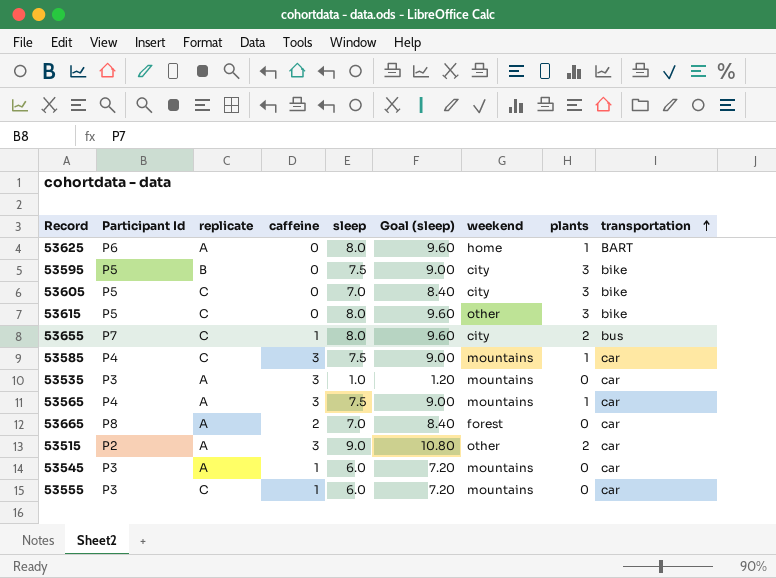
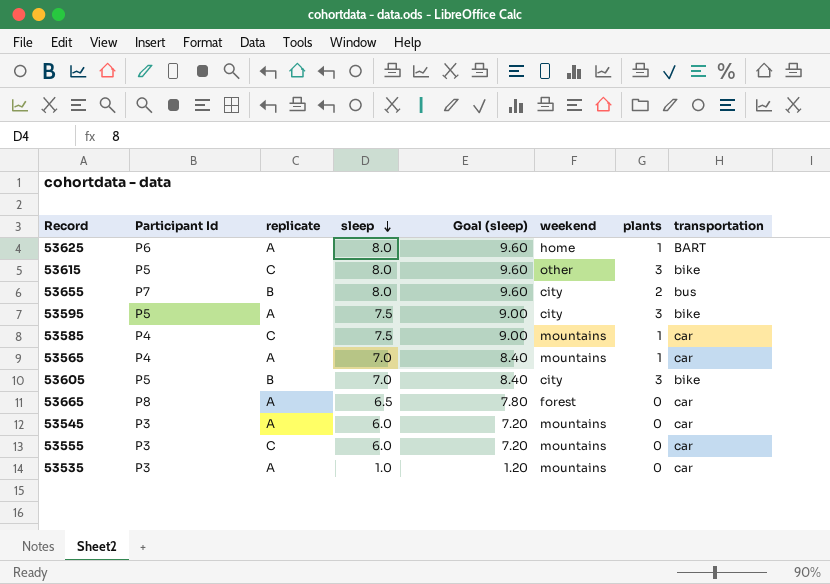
row order: transportation ascending -> sleep descending
column caffeine | position: 4 -> none
row 53515: P2 | A | 3 | 9.0 | 10.80 | other | 2 | car -> none
53655 | replicate: C -> B
53595 | replicate: B -> A
53565 | sleep: 7.5 -> 7.0
53565 | Goal (sleep): 9.00 -> 8.40
53605 | replicate: C -> B
53665 | sleep: 7.0 -> 6.5
53665 | Goal (sleep): 8.40 -> 7.80

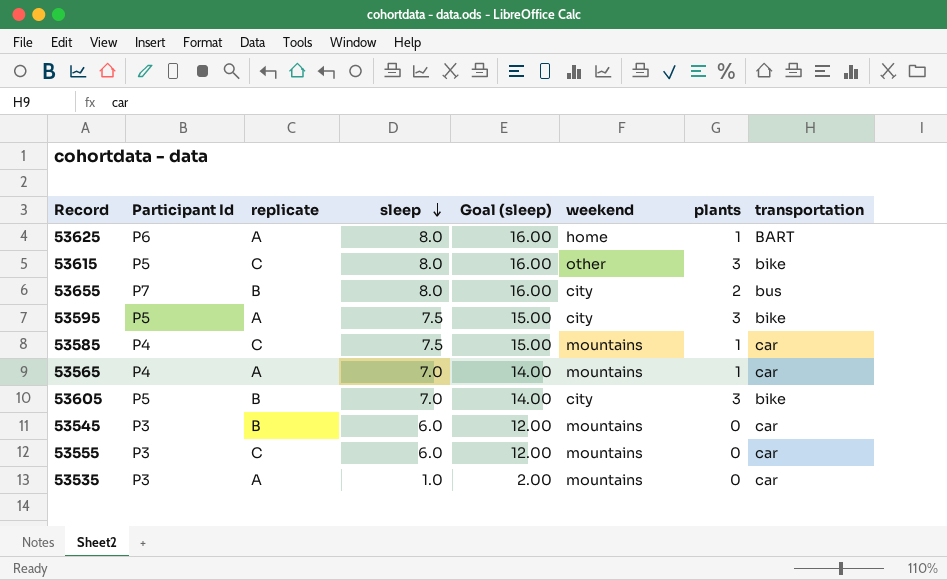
column Goal (sleep) | formula: [sleep] * 1.2 -> [sleep] * 2
row 53665: P8 | A | 6.5 | 7.80 | forest | 0 | car -> none
53545 | replicate: A -> B

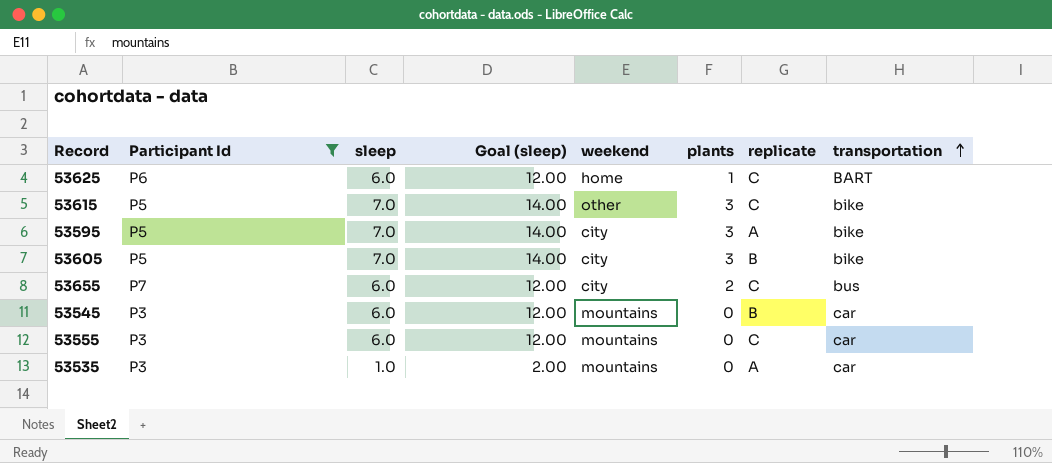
filter: none -> Participant Id != P4
row order: sleep descending -> transportation ascending
column replicate | position: 3 -> 7
53625 | sleep: 8.0 -> 6.0
53625 | Goal (sleep): 16.00 -> 12.00
53625 | replicate: A -> C
53615 | sleep: 8.0 -> 7.0
53615 | Goal (sleep): 16.00 -> 14.00
53595 | sleep: 7.5 -> 7.0
53595 | Goal (sleep): 15.00 -> 14.00
53655 | sleep: 8.0 -> 6.0
53655 | Goal (sleep): 16.00 -> 12.00
53655 | replicate: B -> C

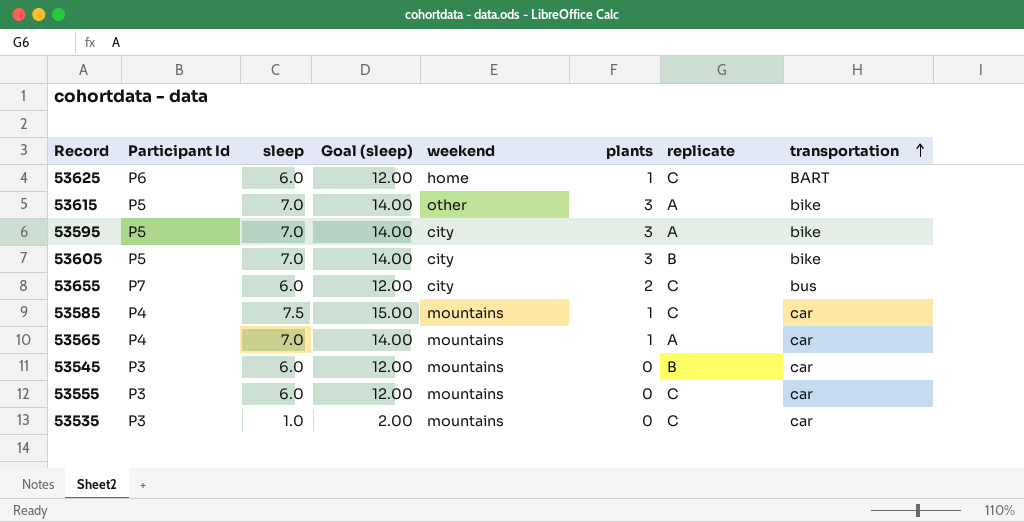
filter: Participant Id != P4 -> none
53615 | replicate: C -> A
53535 | replicate: A -> C

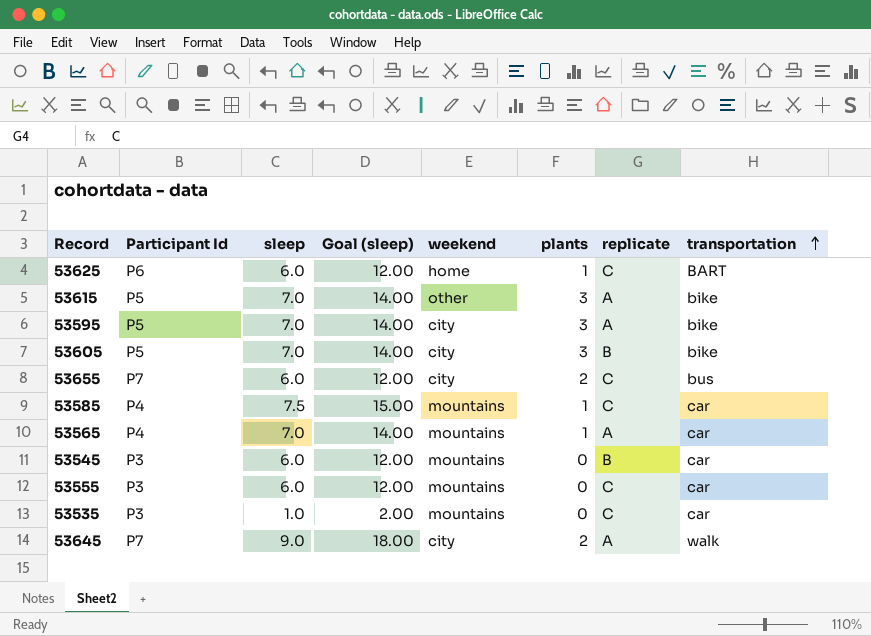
row 53645: none -> P7 | 9.0 | 18.00 | city | 2 | A | walk

